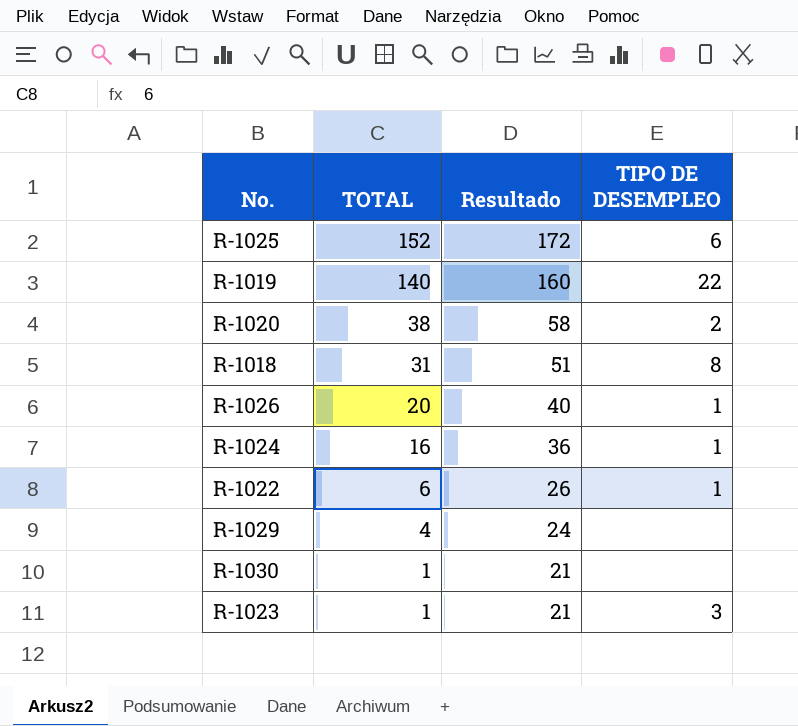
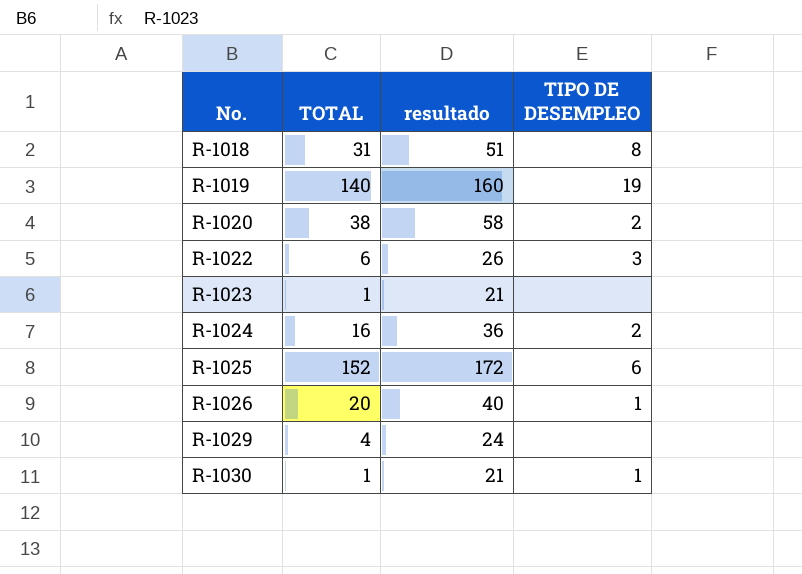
row order: TOTAL descending -> No. ascending
column name: Resultado -> resultado
R-1019 | TIPO DE DESEMPLEO: 22 -> 19
R-1022 | TIPO DE DESEMPLEO: 1 -> 3
R-1023 | TIPO DE DESEMPLEO: 3 -> none
R-1024 | TIPO DE DESEMPLEO: 1 -> 2
R-1030 | TIPO DE DESEMPLEO: none -> 1

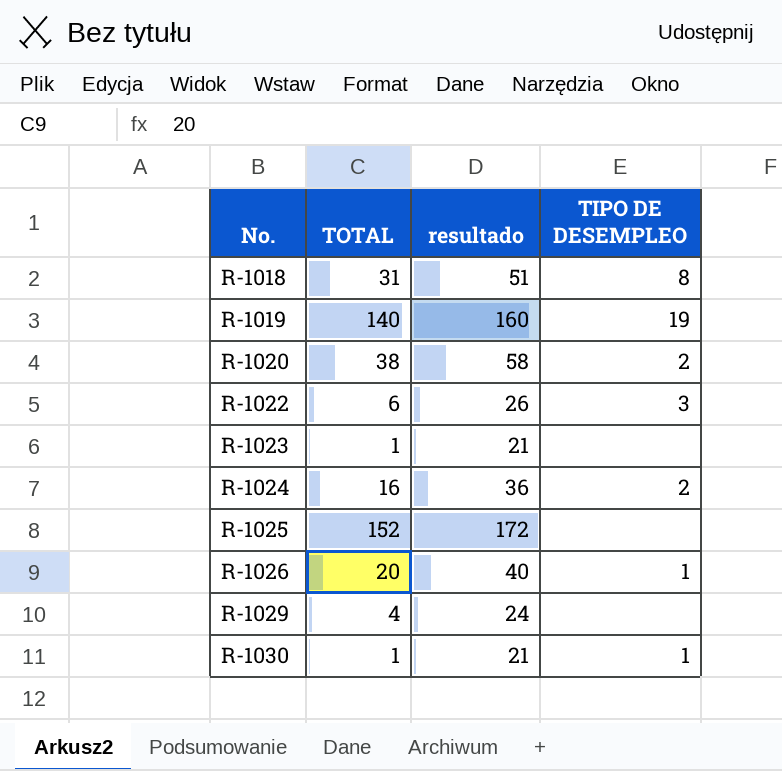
R-1025 | TIPO DE DESEMPLEO: 6 -> none

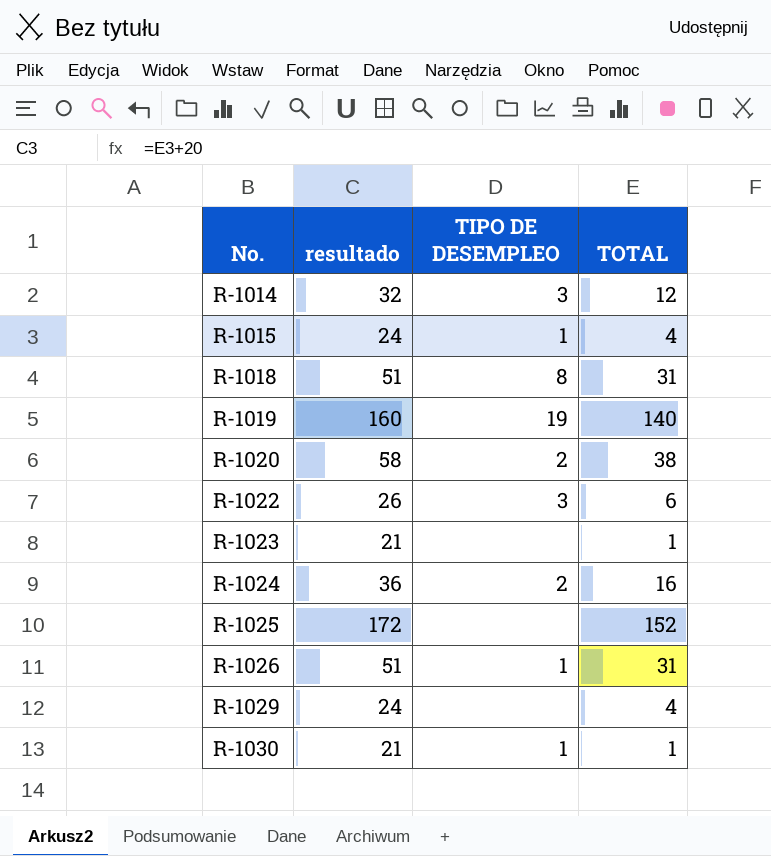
column TOTAL | position: 2 -> 4
row R-1014: none -> 32 | 3 | 12
row R-1015: none -> 24 | 1 | 4
R-1026 | resultado: 40 -> 51
R-1026 | TOTAL: 20 -> 31

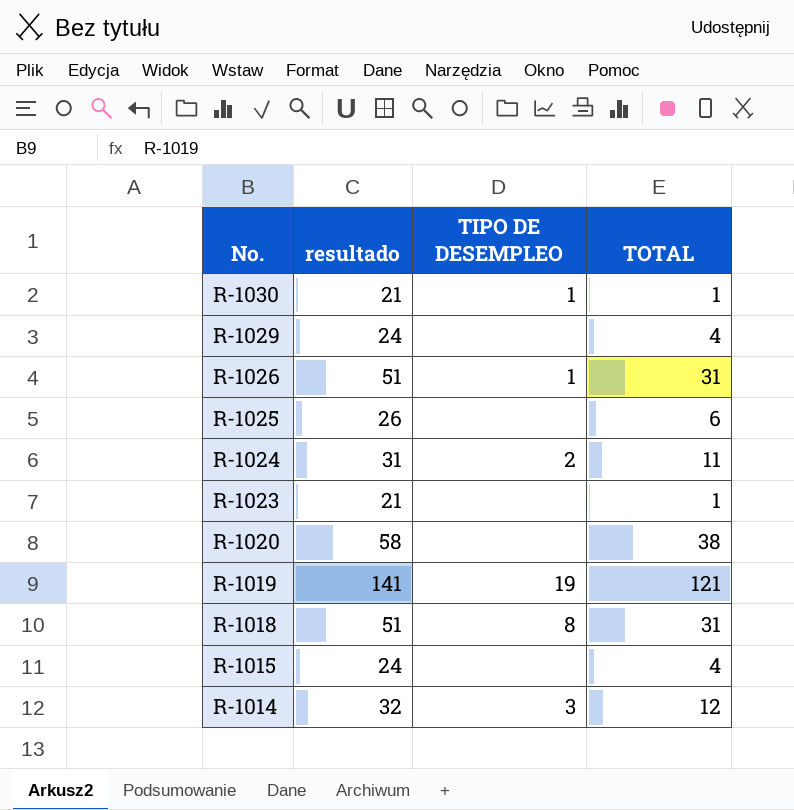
row order: No. ascending -> No. descending
row R-1022: 26 | 3 | 6 -> none
R-1025 | resultado: 172 -> 26
R-1025 | TOTAL: 152 -> 6
R-1024 | resultado: 36 -> 31
R-1024 | TOTAL: 16 -> 11
R-1020 | TIPO DE DESEMPLEO: 2 -> none
R-1019 | resultado: 160 -> 141
R-1019 | TOTAL: 140 -> 121
R-1015 | TIPO DE DESEMPLEO: 1 -> none

